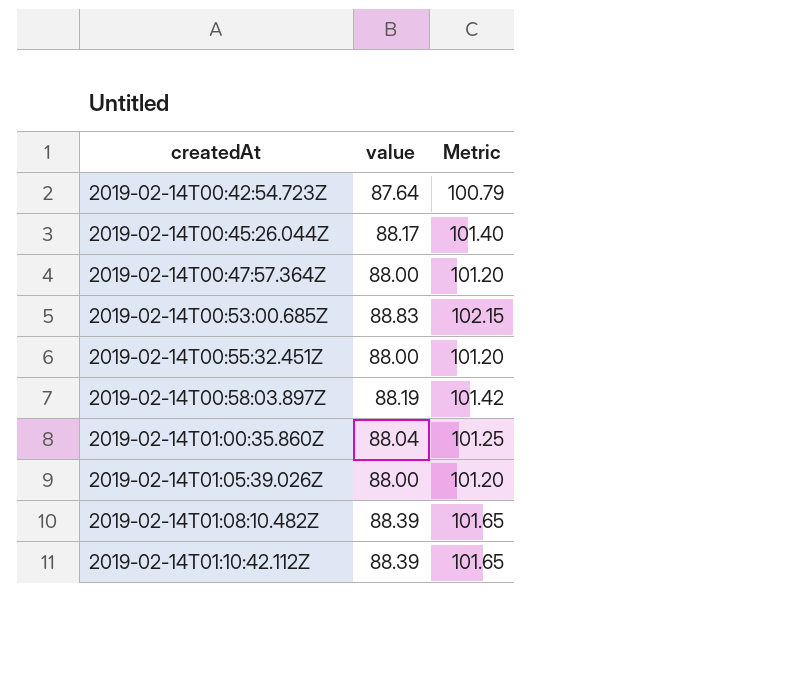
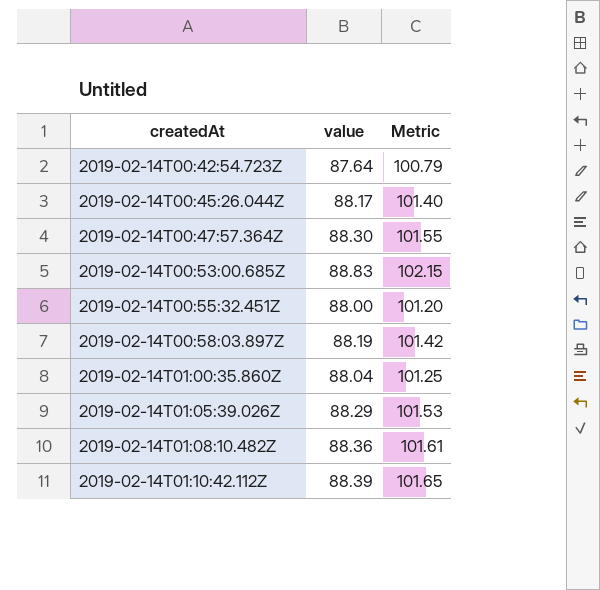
2019-02-14T00:47:57.364Z | value: 88.00 -> 88.30
2019-02-14T00:47:57.364Z | Metric: 101.20 -> 101.55
2019-02-14T01:05:39.026Z | value: 88.00 -> 88.29
2019-02-14T01:05:39.026Z | Metric: 101.20 -> 101.53
2019-02-14T01:08:10.482Z | value: 88.39 -> 88.36
2019-02-14T01:08:10.482Z | Metric: 101.65 -> 101.61

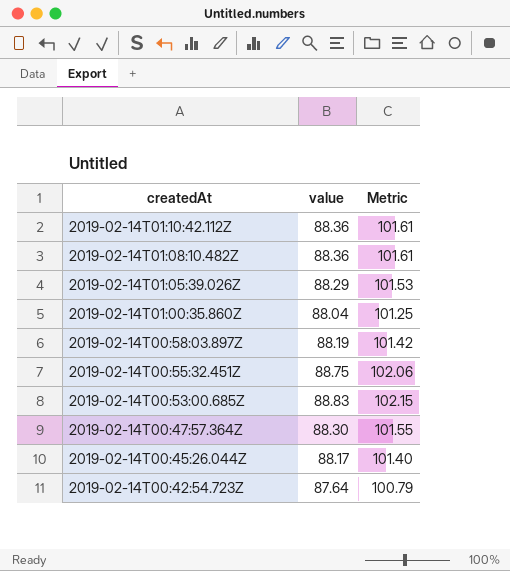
row order: createdAt ascending -> createdAt descending
2019-02-14T01:10:42.112Z | value: 88.39 -> 88.36
2019-02-14T01:10:42.112Z | Metric: 101.65 -> 101.61
2019-02-14T00:55:32.451Z | value: 88.00 -> 88.75
2019-02-14T00:55:32.451Z | Metric: 101.20 -> 102.06

